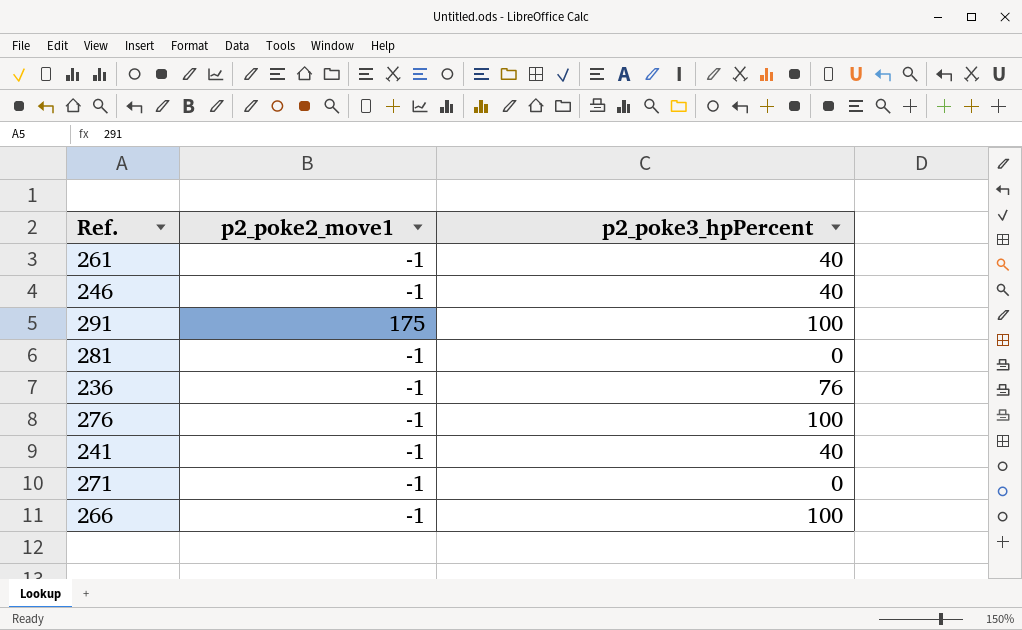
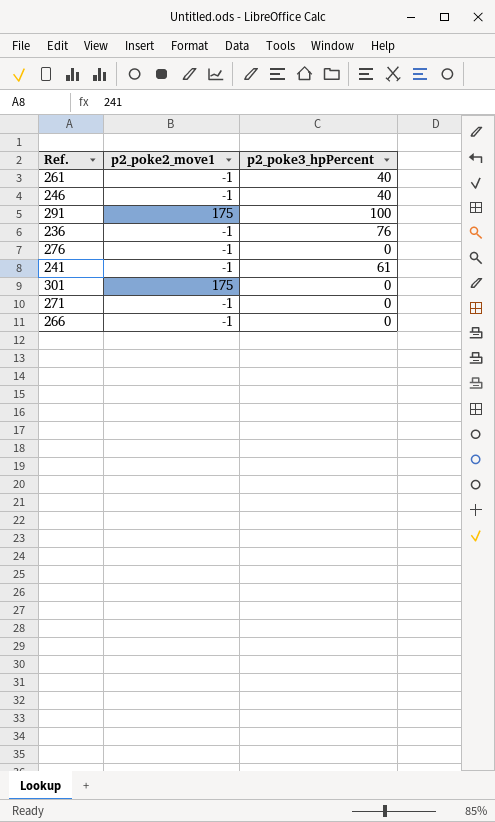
row 281: -1 | 0 -> none
276 | p2_poke3_hpPercent: 100 -> 0
241 | p2_poke3_hpPercent: 40 -> 61
row 301: none -> 175 | 0
266 | p2_poke3_hpPercent: 100 -> 0

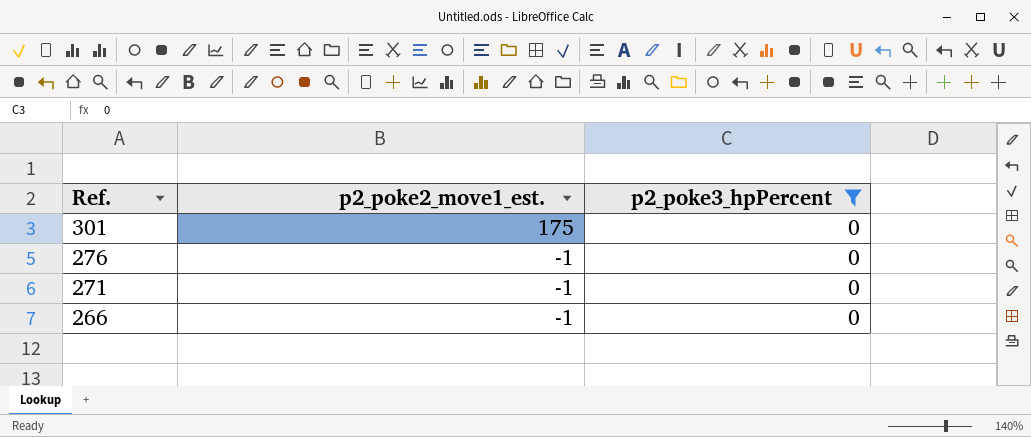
filter: none -> p2_poke3_hpPercent = 0
row order: none -> Ref. descending
column name: p2_poke2_move1 -> p2_poke2_move1_est.

